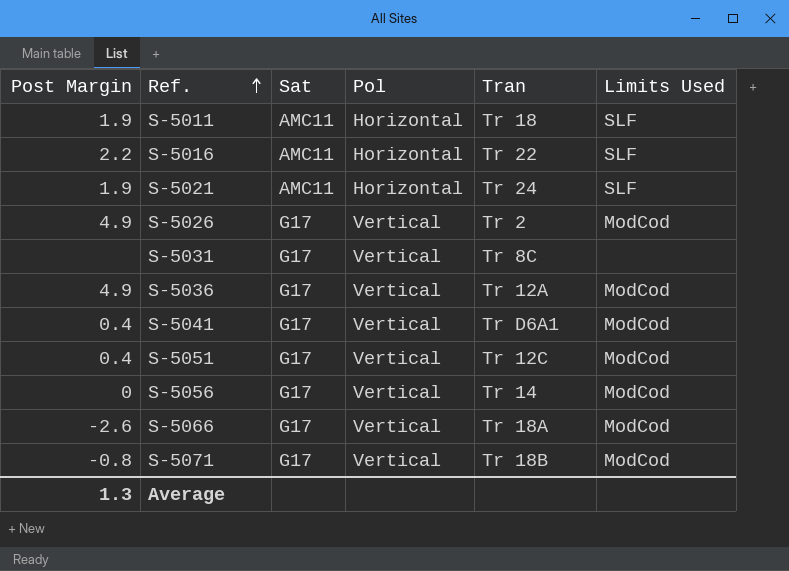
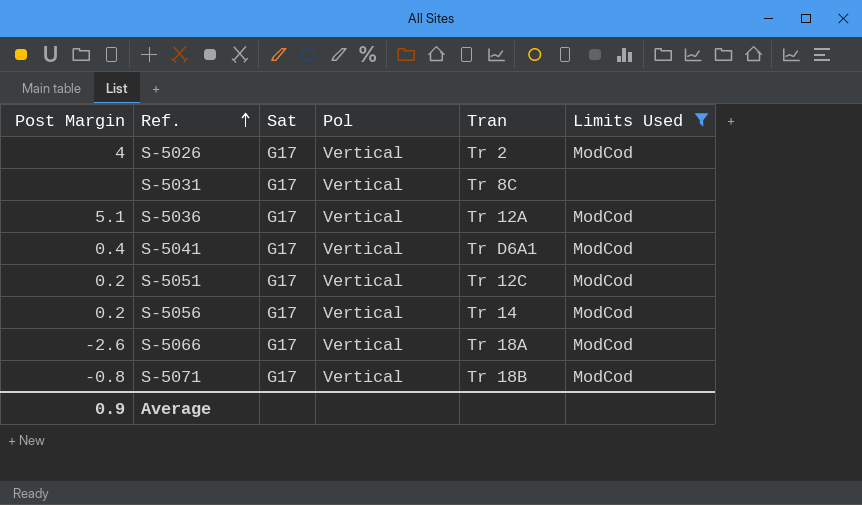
filter: none -> Limits Used != SLF
S-5026 | Post Margin: 4.9 -> 4
S-5036 | Post Margin: 4.9 -> 5.1
S-5051 | Post Margin: 0.4 -> 0.2
S-5056 | Post Margin: 0 -> 0.2
Average | Post Margin: 1.3 -> 0.9

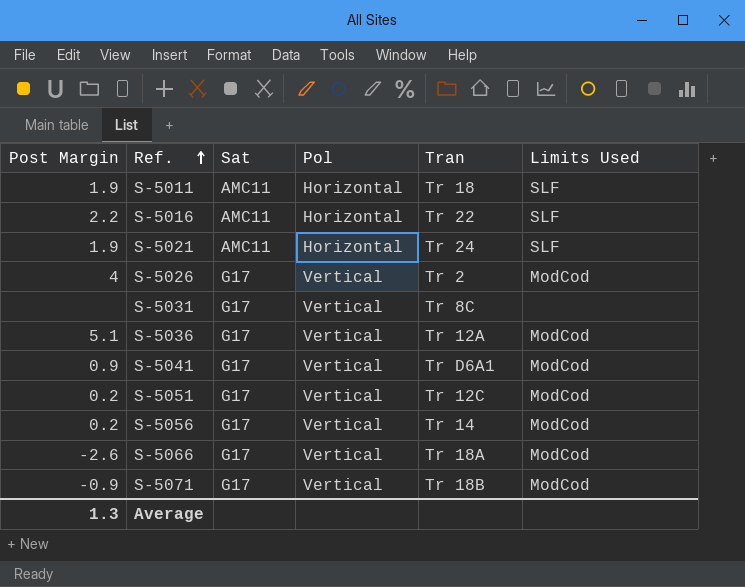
filter: Limits Used != SLF -> none
S-5041 | Post Margin: 0.4 -> 0.9
S-5071 | Post Margin: -0.8 -> -0.9
Average | Post Margin: 0.9 -> 1.3

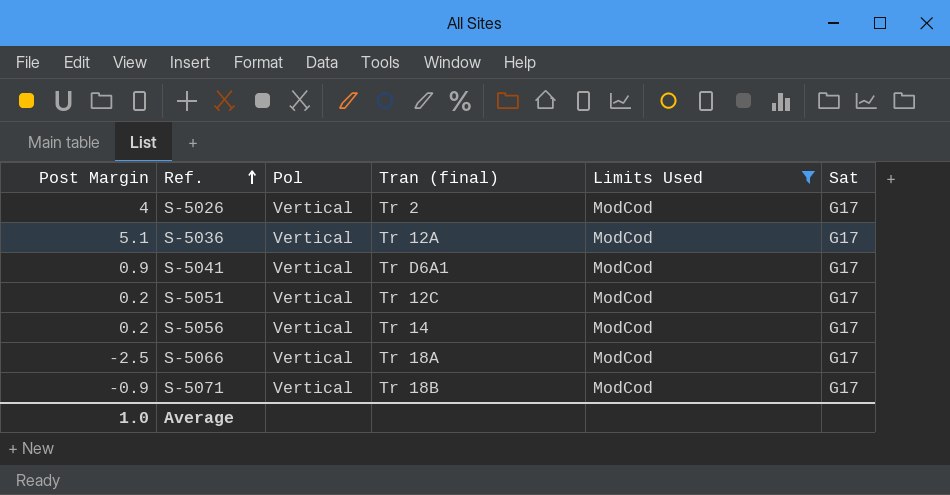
filter: none -> Limits Used = ModCod
column name: Tran -> Tran (final)
column Sat | position: 3 -> 6
S-5066 | Post Margin: -2.6 -> -2.5
Average | Post Margin: 1.3 -> 1.0

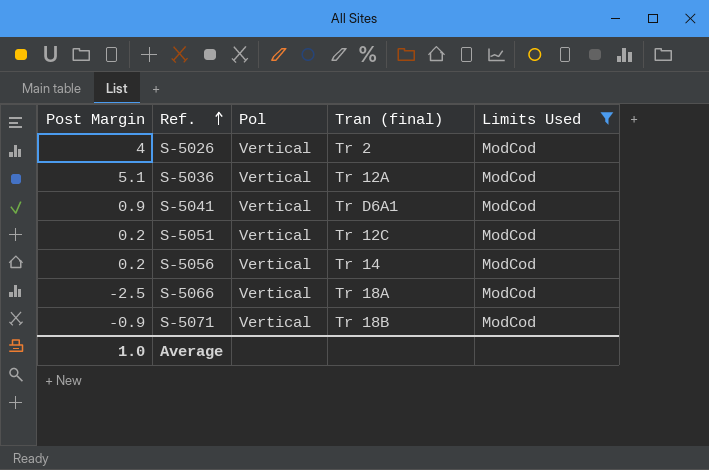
column Sat | position: 6 -> none

